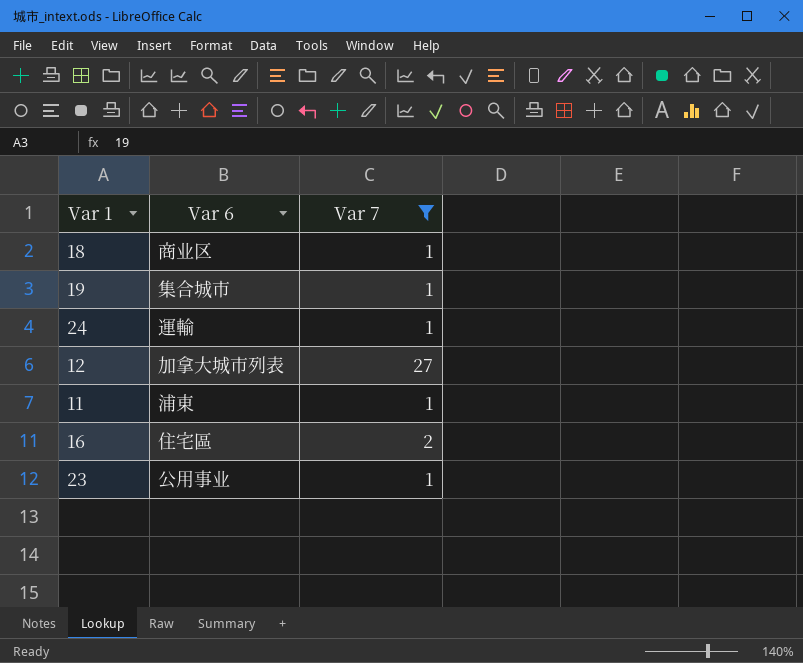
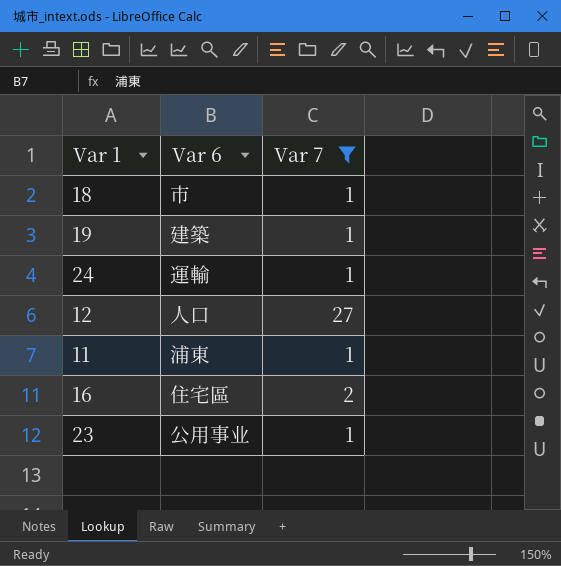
18 | Var 6: 商业区 -> 市
19 | Var 6: 集合城市 -> 建築
12 | Var 6: 加拿大城市列表 -> 人口

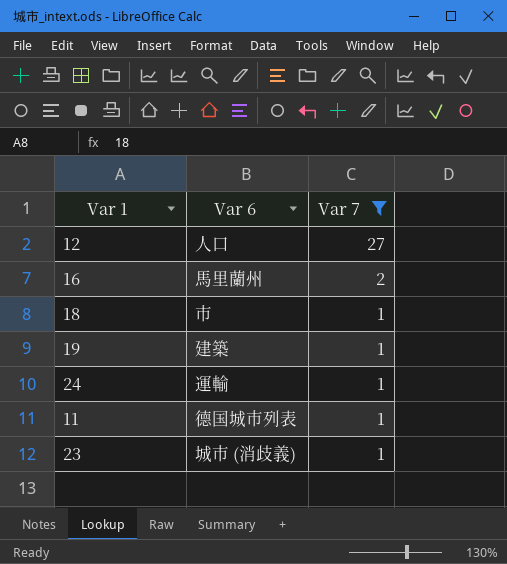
row order: none -> Var 7 descending
16 | Var 6: 住宅區 -> 馬里蘭州
11 | Var 6: 浦東 -> 德国城市列表
23 | Var 6: 公用事业 -> 城市 (消歧義)

